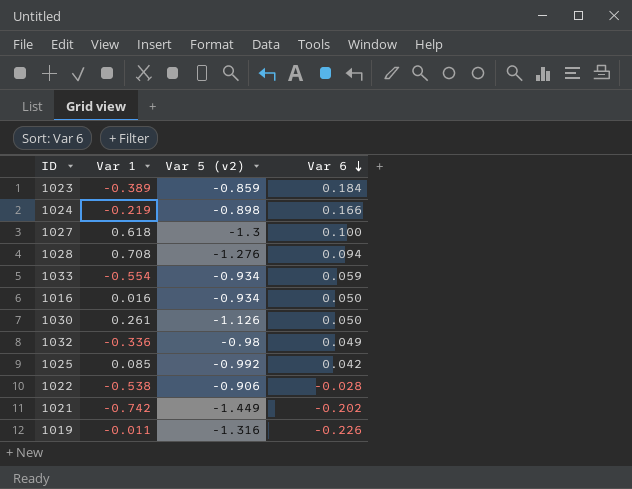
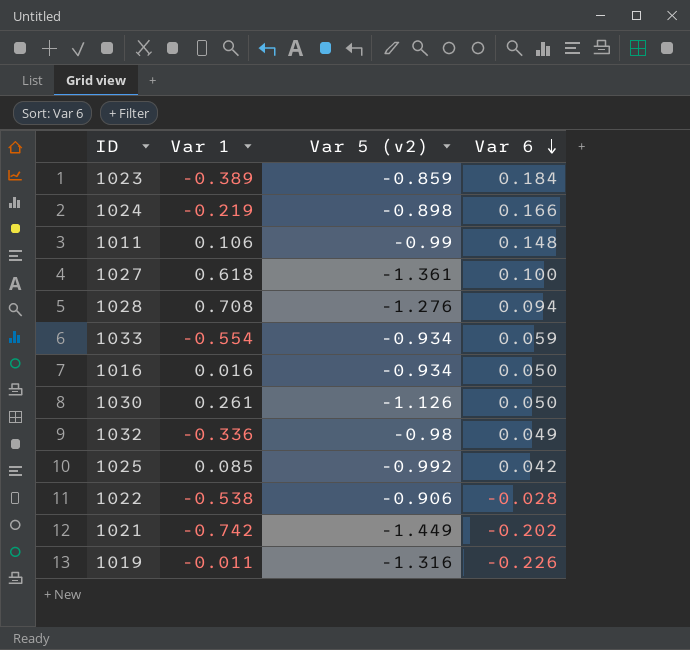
row 1011: none -> 0.106 | -0.99 | 0.148
1027 | Var 5 (v2): -1.3 -> -1.361

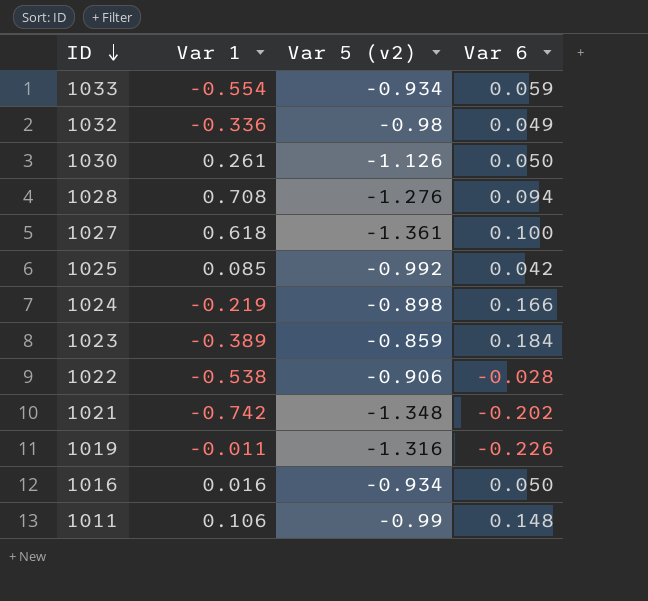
row order: Var 6 descending -> ID descending
1021 | Var 5 (v2): -1.449 -> -1.348

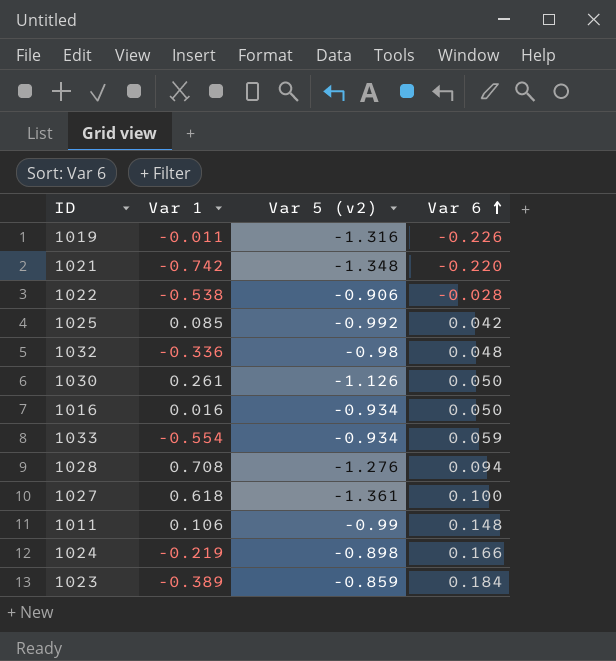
row order: ID descending -> Var 6 ascending
1021 | Var 6: -0.202 -> -0.220
1032 | Var 6: 0.049 -> 0.048

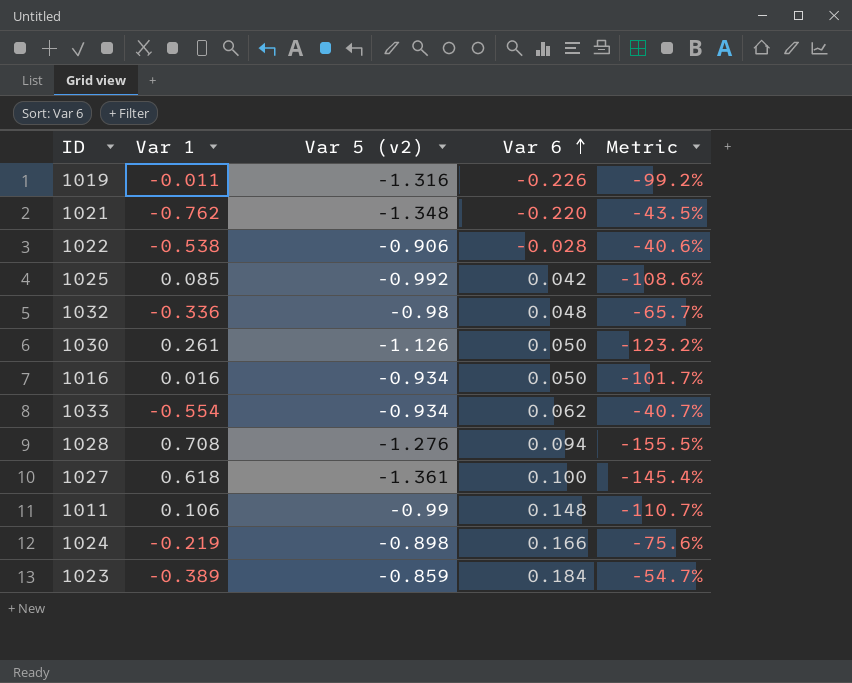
column Metric | formula: none -> ([Var 1] - [Var 5 (v2)]) / [Var 5 (v2)]
1021 | Var 1: -0.742 -> -0.762
1033 | Var 6: 0.059 -> 0.062

